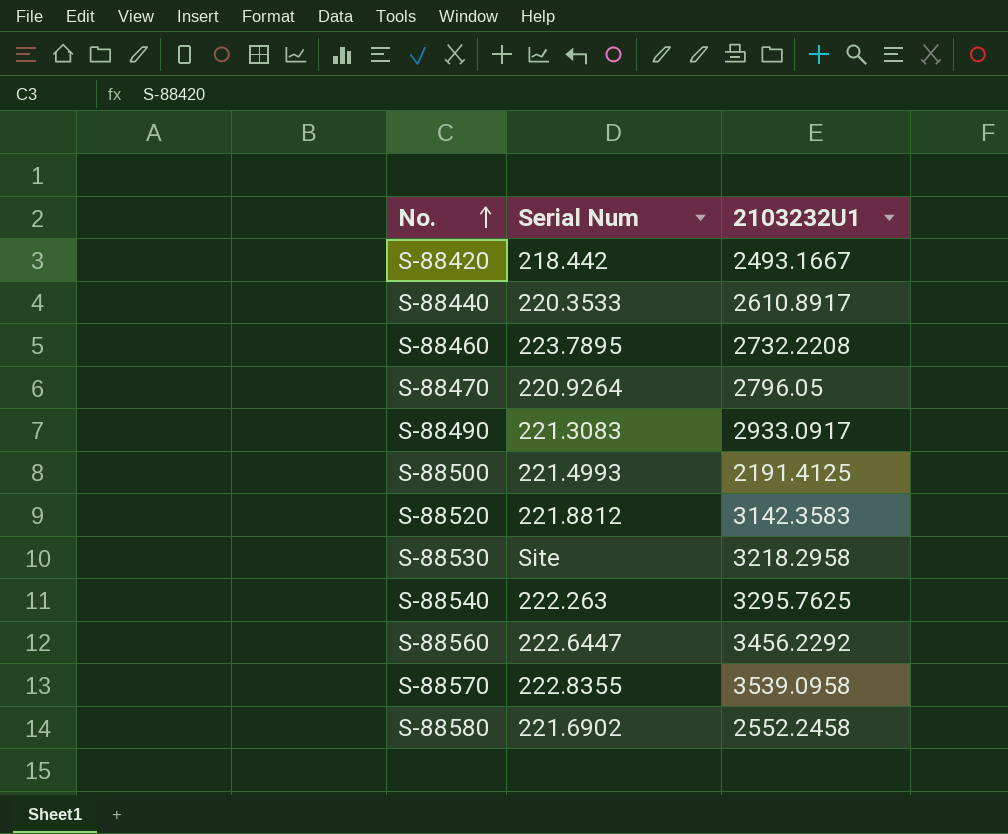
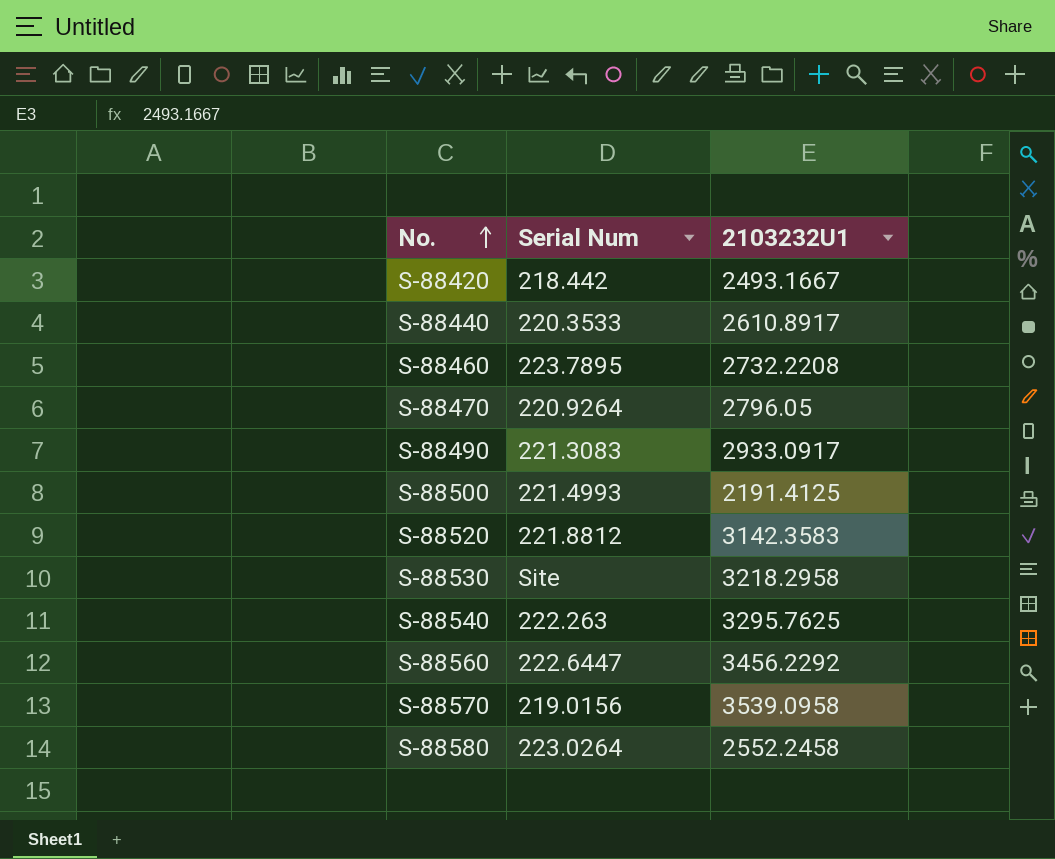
S-88570 | Serial Num: 222.8355 -> 219.0156
S-88580 | Serial Num: 221.6902 -> 223.0264

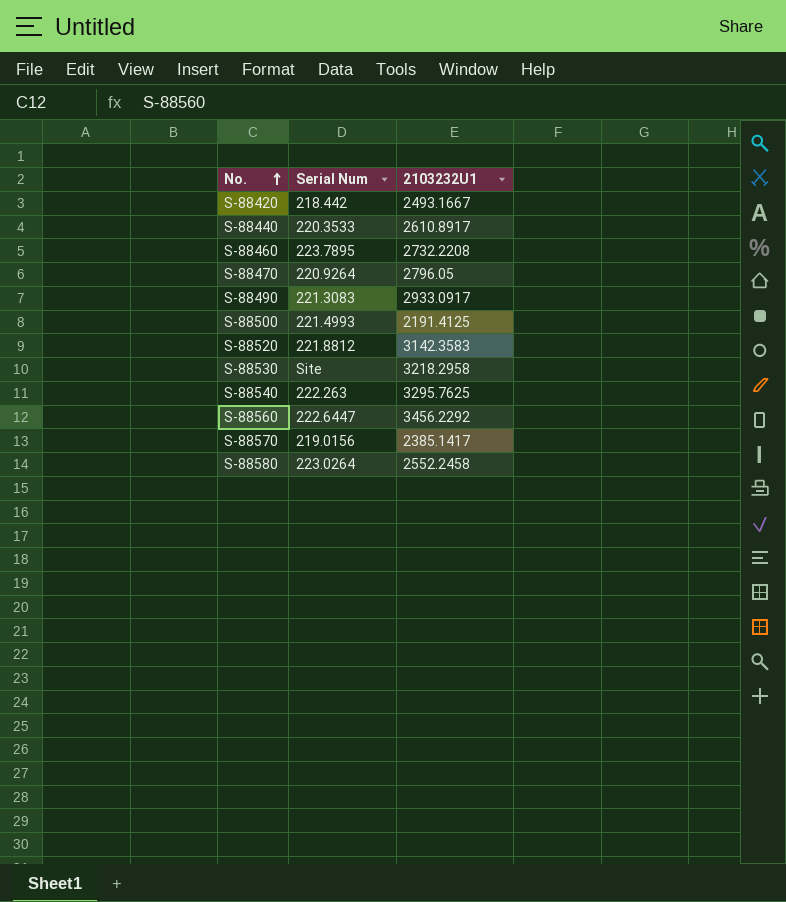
S-88570 | 2103232U1: 3539.0958 -> 2385.1417

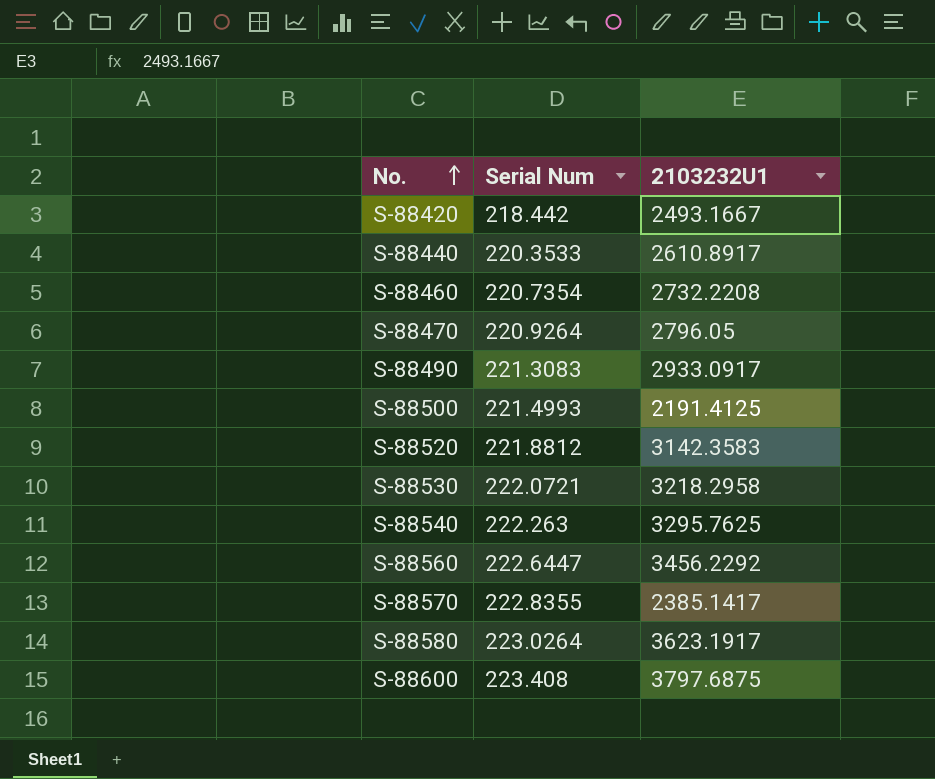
S-88460 | Serial Num: 223.7895 -> 220.7354
S-88530 | Serial Num: Site -> 222.0721
S-88570 | Serial Num: 219.0156 -> 222.8355
S-88580 | 2103232U1: 2552.2458 -> 3623.1917
row S-88600: none -> 223.408 | 3797.6875

